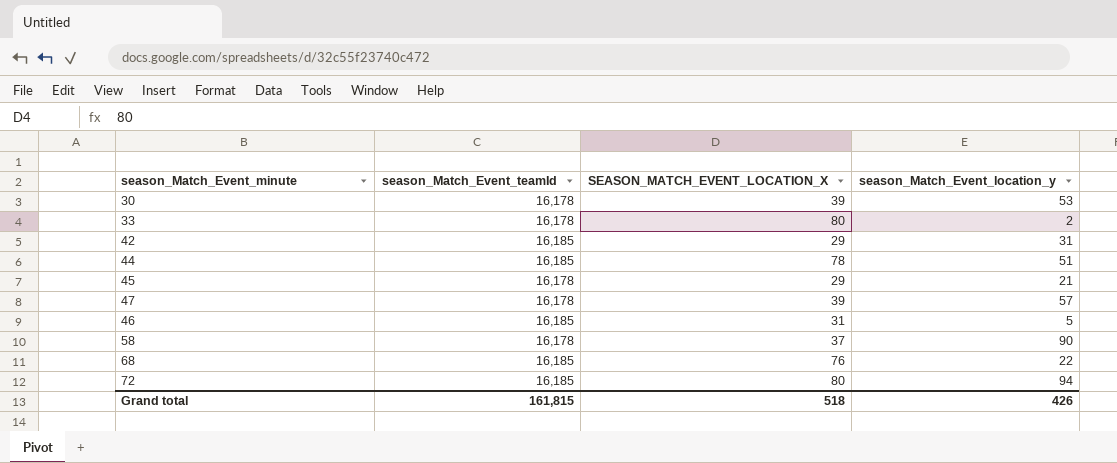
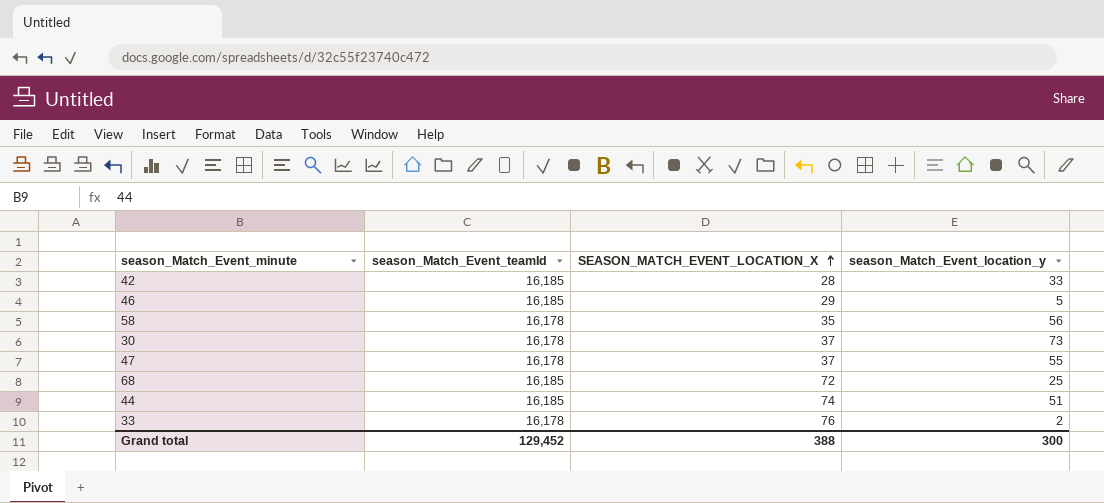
row order: none -> SEASON_MATCH_EVENT_LOCATION_X ascending
row 45: 16,178 | 29 | 21 -> none
row 72: 16,185 | 80 | 94 -> none
42 | SEASON_MATCH_EVENT_LOCATION_X: 29 -> 28
42 | season_Match_Event_location_y: 31 -> 33
46 | SEASON_MATCH_EVENT_LOCATION_X: 31 -> 29
58 | SEASON_MATCH_EVENT_LOCATION_X: 37 -> 35
58 | season_Match_Event_location_y: 90 -> 56
30 | SEASON_MATCH_EVENT_LOCATION_X: 39 -> 37
30 | season_Match_Event_location_y: 53 -> 73
47 | SEASON_MATCH_EVENT_LOCATION_X: 39 -> 37
47 | season_Match_Event_location_y: 57 -> 55
68 | SEASON_MATCH_EVENT_LOCATION_X: 76 -> 72
68 | season_Match_Event_location_y: 22 -> 25
44 | SEASON_MATCH_EVENT_LOCATION_X: 78 -> 74
33 | SEASON_MATCH_EVENT_LOCATION_X: 80 -> 76
Grand total | season_Match_Event_teamId: 161,815 -> 129,452
Grand total | SEASON_MATCH_EVENT_LOCATION_X: 518 -> 388
Grand total | season_Match_Event_location_y: 426 -> 300

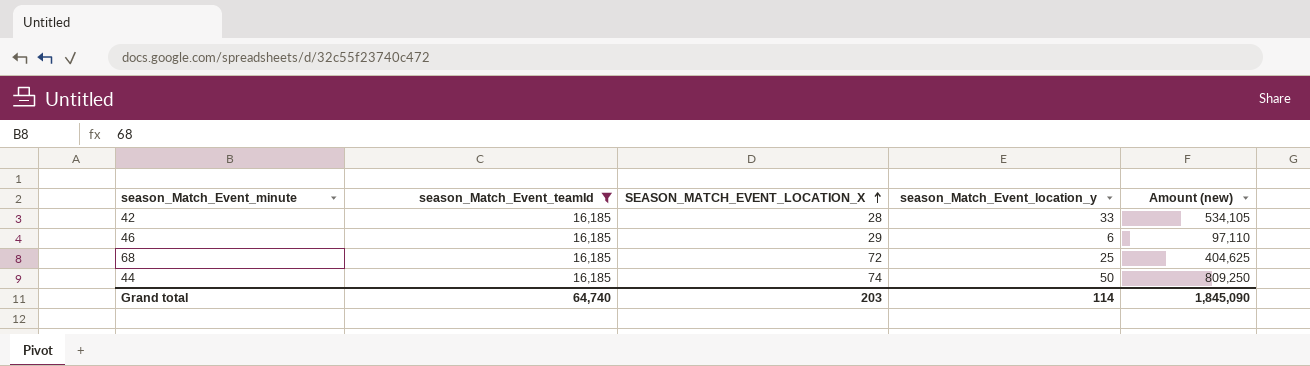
filter: none -> season_Match_Event_teamId = 16,185
column Amount (new) | formula: none -> [season_Match_Event_teamId] * [season_Match_Event_location_y]
46 | season_Match_Event_location_y: 5 -> 6
44 | season_Match_Event_location_y: 51 -> 50
Grand total | season_Match_Event_teamId: 129,452 -> 64,740
Grand total | SEASON_MATCH_EVENT_LOCATION_X: 388 -> 203
Grand total | season_Match_Event_location_y: 300 -> 114

